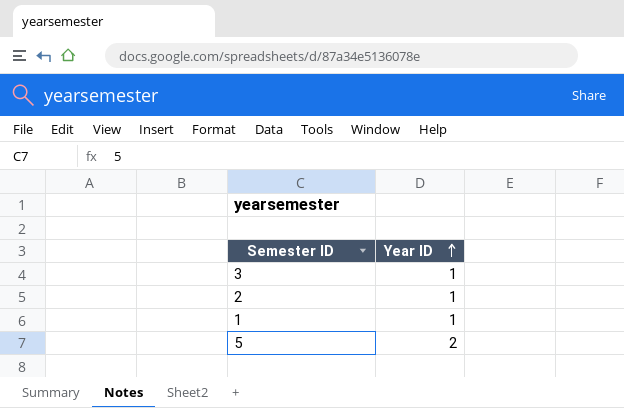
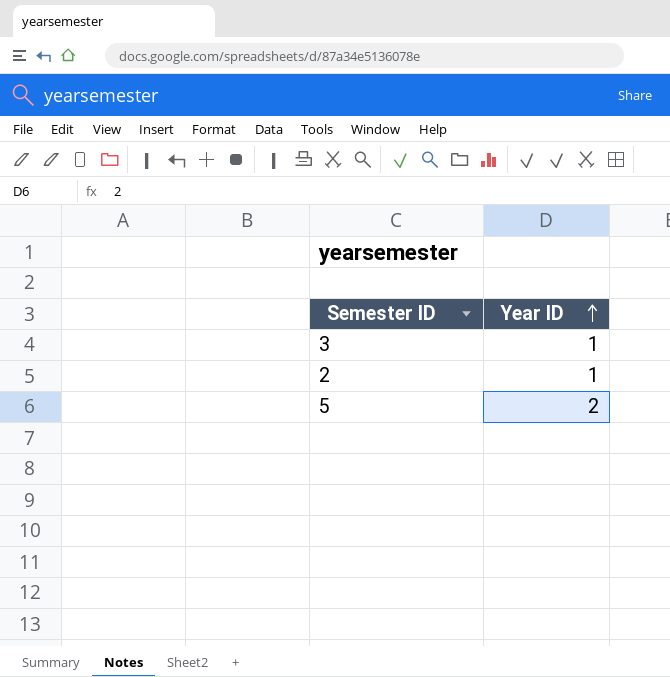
row 1: 1 -> none

